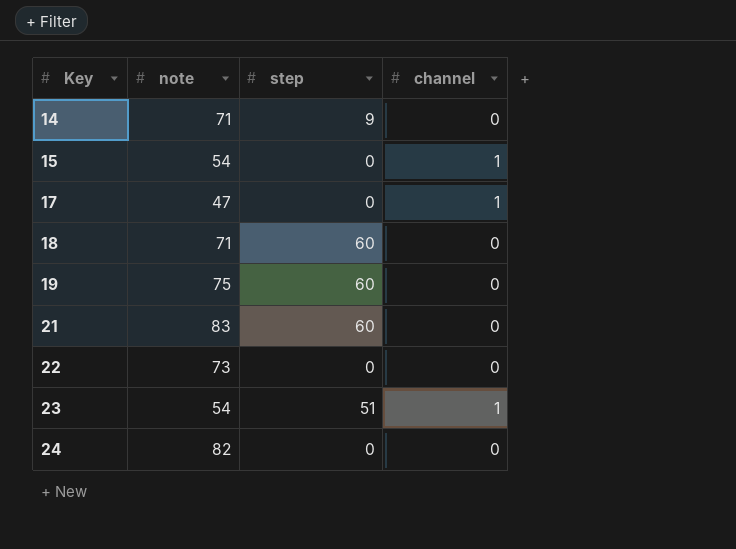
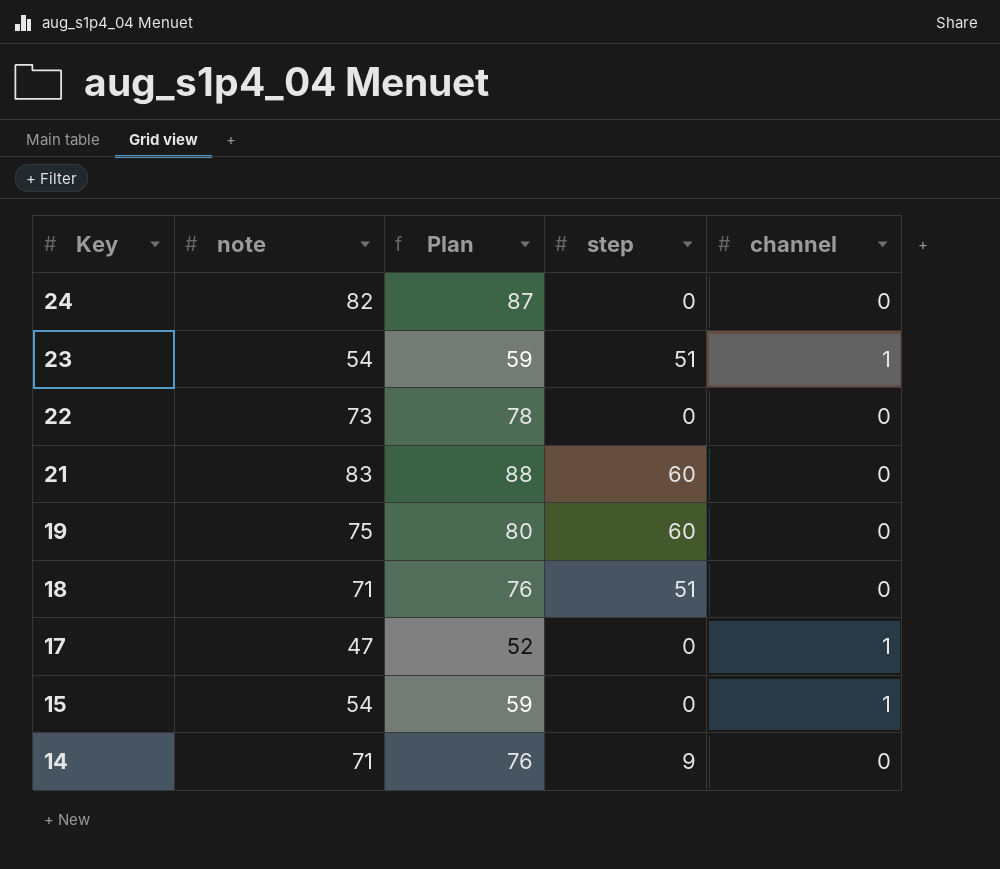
row order: Key ascending -> Key descending
column Plan | formula: none -> [note] + 5
18 | step: 60 -> 51

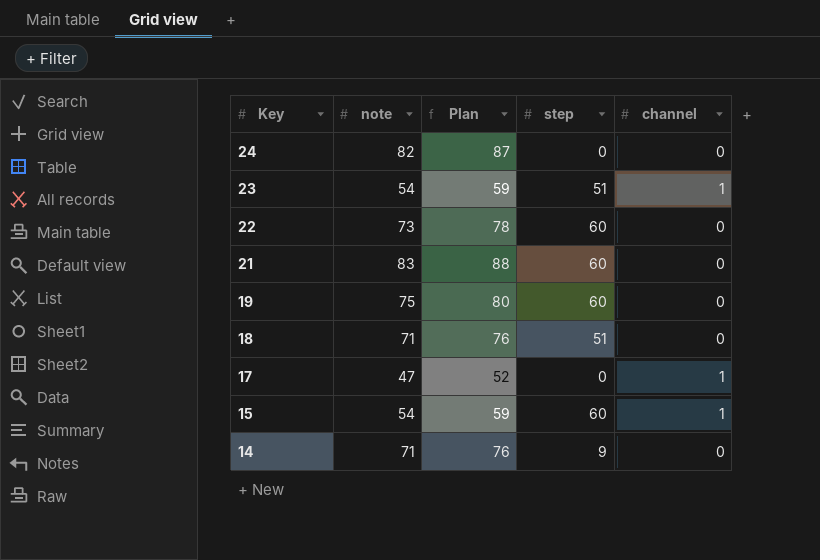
22 | step: 0 -> 60
15 | step: 0 -> 60

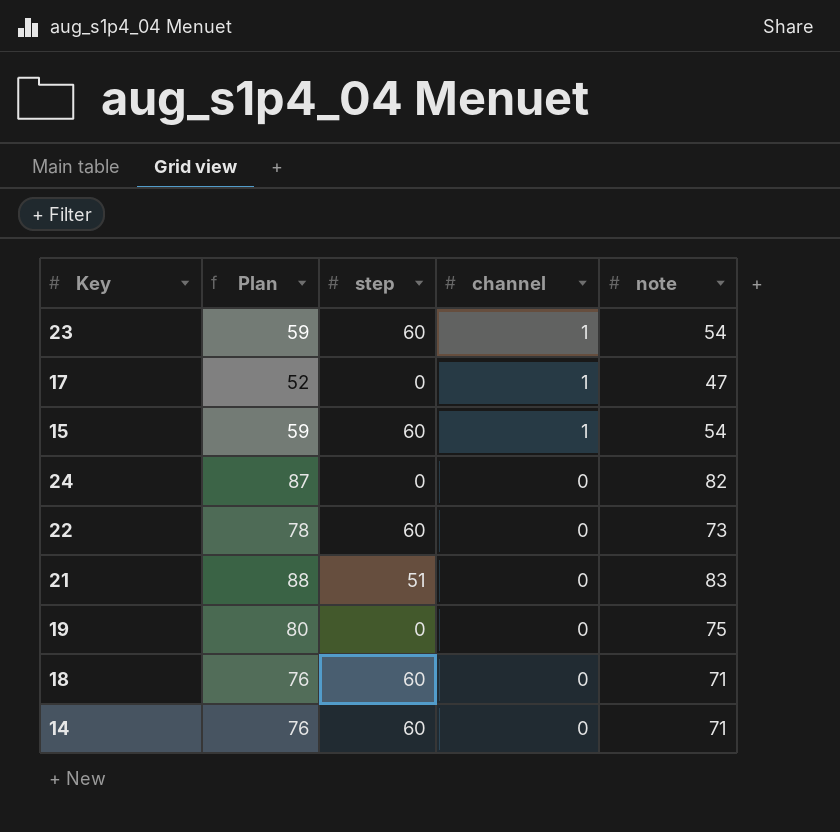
row order: Key descending -> channel descending
column note | position: 2 -> 5
23 | step: 51 -> 60
21 | step: 60 -> 51
19 | step: 60 -> 0
18 | step: 51 -> 60
14 | step: 9 -> 60

